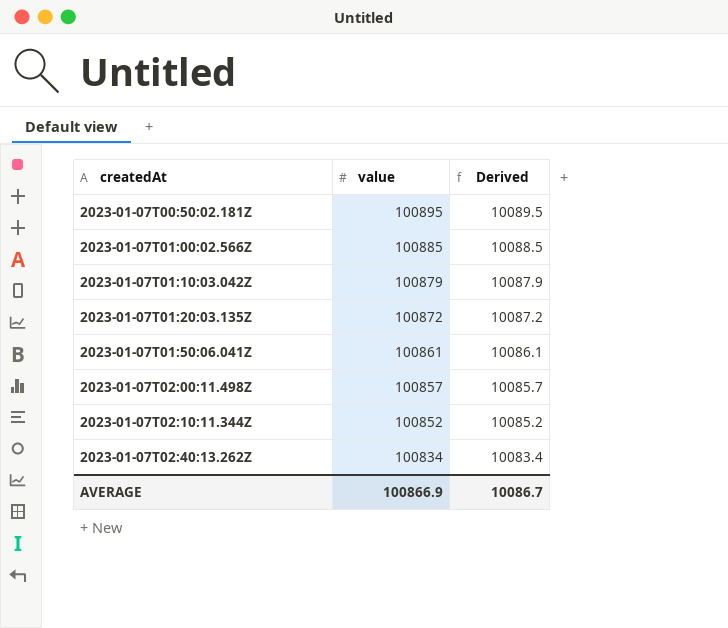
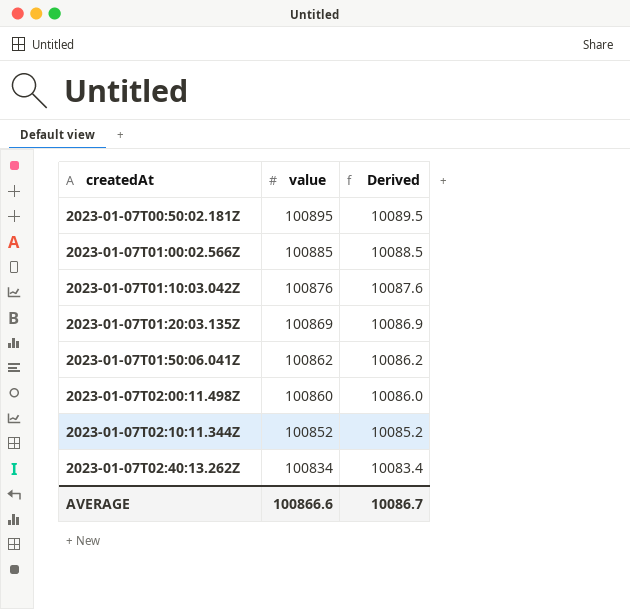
2023-01-07T01:10:03.042Z | value: 100879 -> 100876
2023-01-07T01:10:03.042Z | Derived: 10087.9 -> 10087.6
2023-01-07T01:20:03.135Z | value: 100872 -> 100869
2023-01-07T01:20:03.135Z | Derived: 10087.2 -> 10086.9
2023-01-07T01:50:06.041Z | value: 100861 -> 100862
2023-01-07T01:50:06.041Z | Derived: 10086.1 -> 10086.2
2023-01-07T02:00:11.498Z | value: 100857 -> 100860
2023-01-07T02:00:11.498Z | Derived: 10085.7 -> 10086.0
AVERAGE | value: 100866.9 -> 100866.6

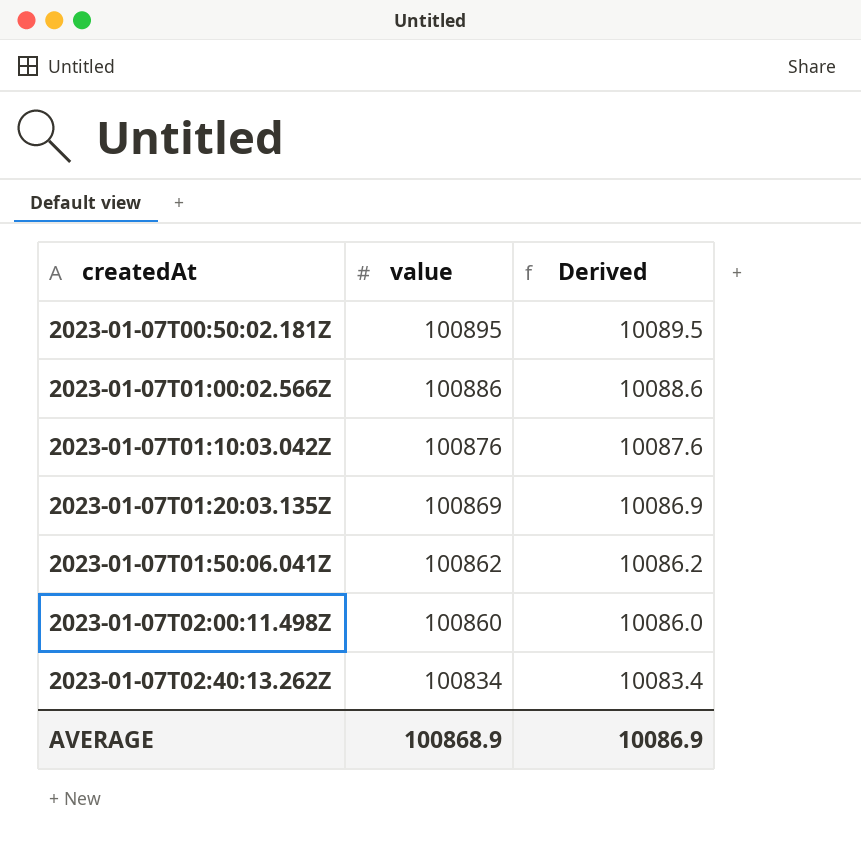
row 2023-01-07T02:10:11.344Z: 100852 | 10085.2 -> none
2023-01-07T01:00:02.566Z | value: 100885 -> 100886
2023-01-07T01:00:02.566Z | Derived: 10088.5 -> 10088.6
AVERAGE | value: 100866.6 -> 100868.9
AVERAGE | Derived: 10086.7 -> 10086.9

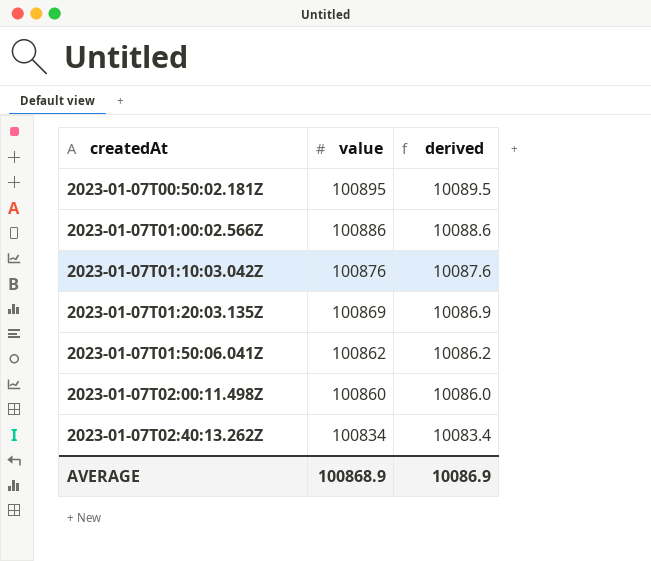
column name: Derived -> derived

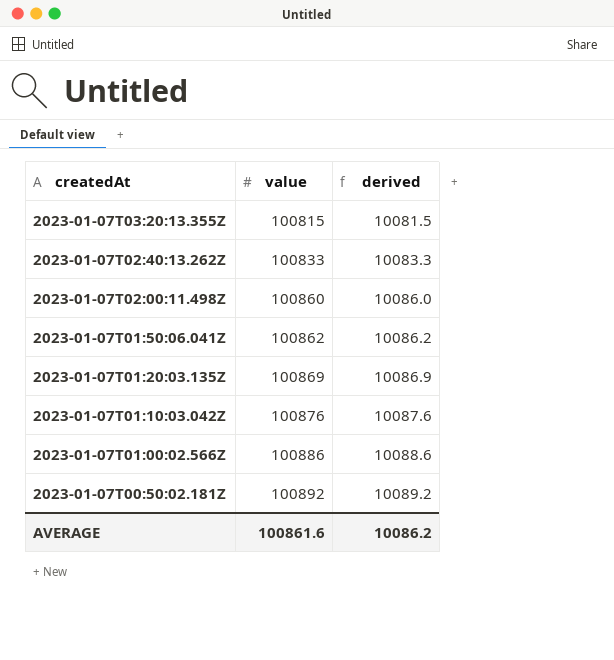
row order: createdAt ascending -> createdAt descending
row 2023-01-07T03:20:13.355Z: none -> 100815 | 10081.5
2023-01-07T02:40:13.262Z | value: 100834 -> 100833
2023-01-07T02:40:13.262Z | derived: 10083.4 -> 10083.3
2023-01-07T00:50:02.181Z | value: 100895 -> 100892
2023-01-07T00:50:02.181Z | derived: 10089.5 -> 10089.2
AVERAGE | value: 100868.9 -> 100861.6
AVERAGE | derived: 10086.9 -> 10086.2

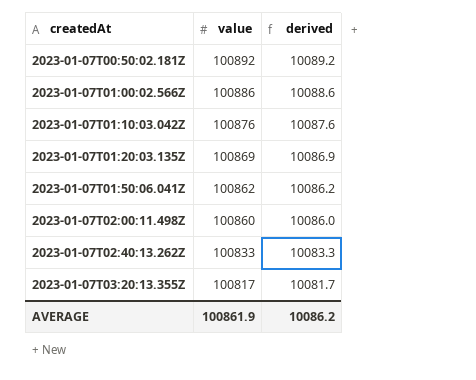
row order: createdAt descending -> createdAt ascending
2023-01-07T03:20:13.355Z | value: 100815 -> 100817
2023-01-07T03:20:13.355Z | derived: 10081.5 -> 10081.7
AVERAGE | value: 100861.6 -> 100861.9

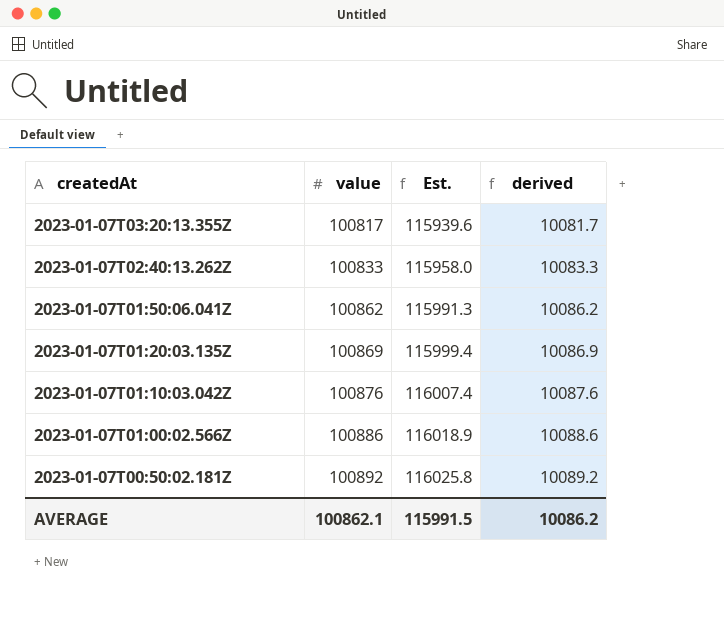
row order: createdAt ascending -> createdAt descending
column Est. | formula: none -> [value] * 1.15
row 2023-01-07T02:00:11.498Z: 100860 | 10086.0 -> none
AVERAGE | value: 100861.9 -> 100862.1

